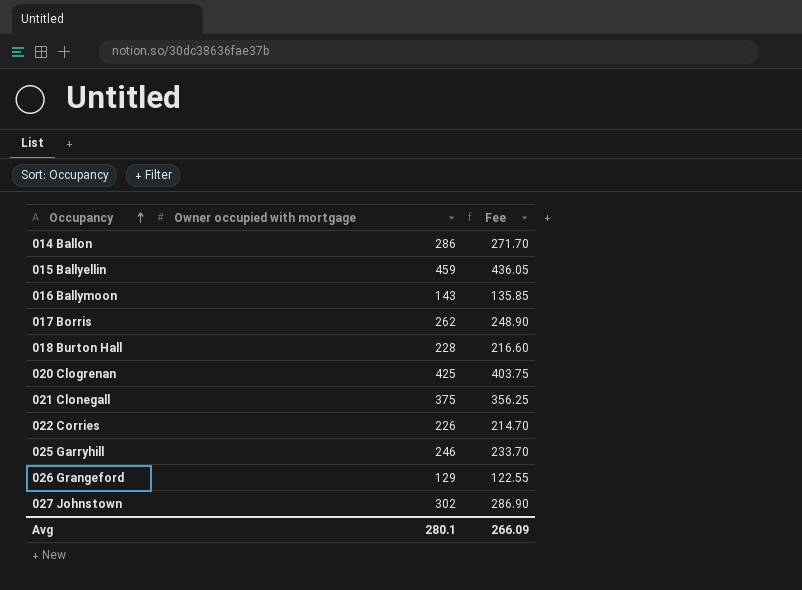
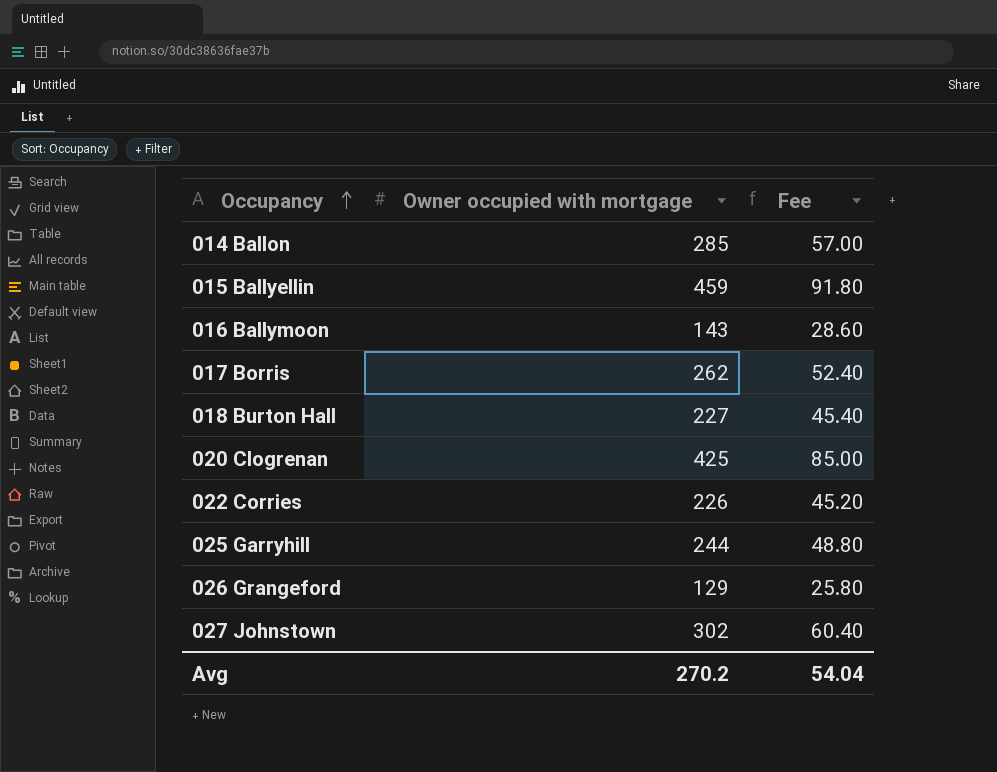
column Fee | formula: [Owner occupied with mortgage] * 0.95 -> [Owner occupied with mortgage] * 0.2
row 021 Clonegall: 375 | 356.25 -> none
014 Ballon | Owner occupied with mortgage: 286 -> 285
018 Burton Hall | Owner occupied with mortgage: 228 -> 227
025 Garryhill | Owner occupied with mortgage: 246 -> 244
Avg | Owner occupied with mortgage: 280.1 -> 270.2
Avg | Fee: 266.09 -> 54.04

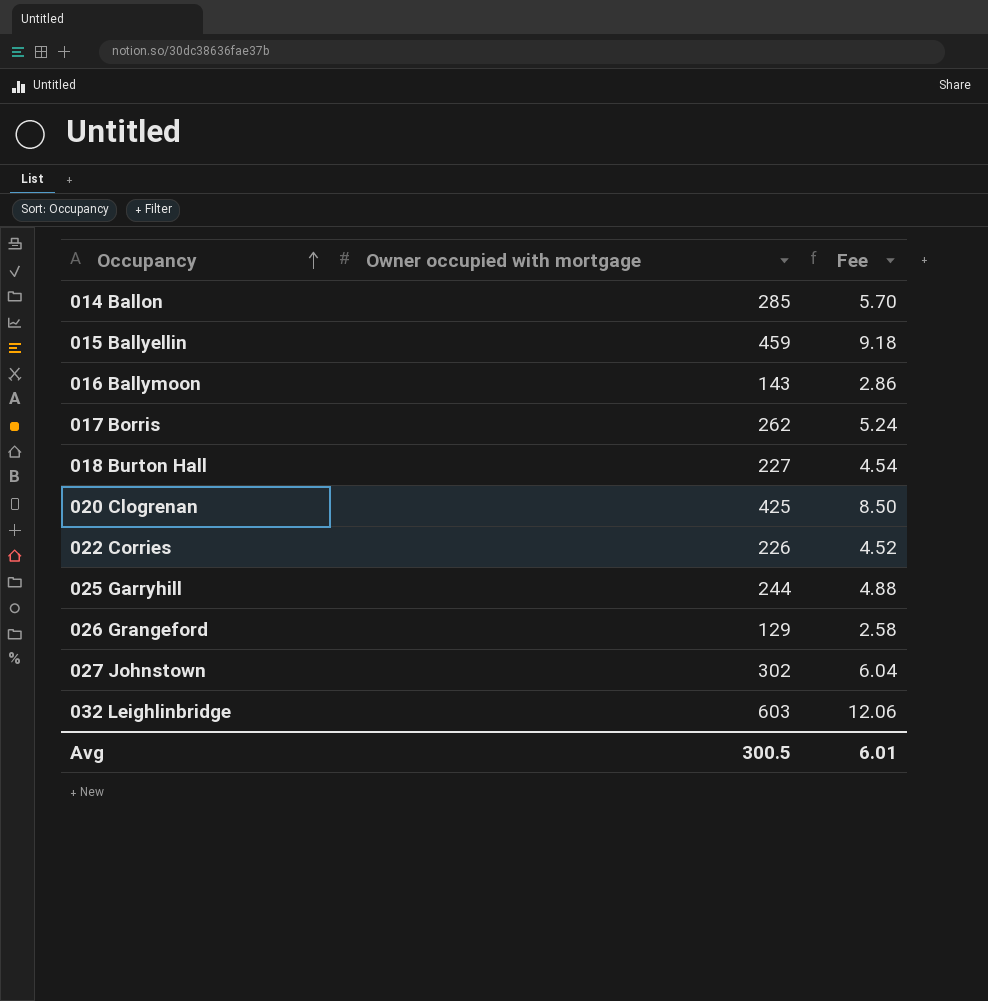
column Fee | formula: [Owner occupied with mortgage] * 0.2 -> [Owner occupied with mortgage] * 0.02
row 032 Leighlinbridge: none -> 603 | 12.06
Avg | Owner occupied with mortgage: 270.2 -> 300.5
Avg | Fee: 54.04 -> 6.01

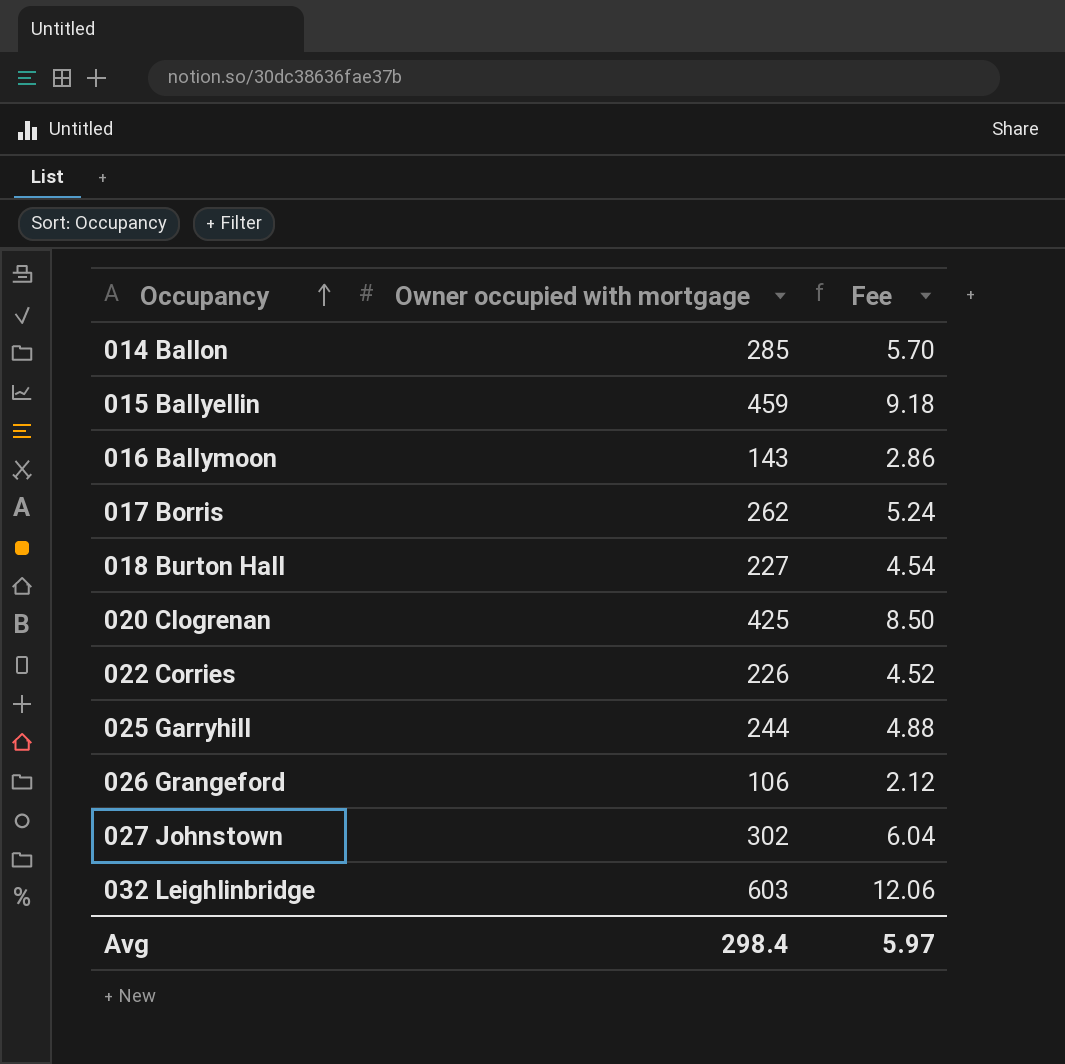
026 Grangeford | Owner occupied with mortgage: 129 -> 106
026 Grangeford | Fee: 2.58 -> 2.12
Avg | Owner occupied with mortgage: 300.5 -> 298.4
Avg | Fee: 6.01 -> 5.97

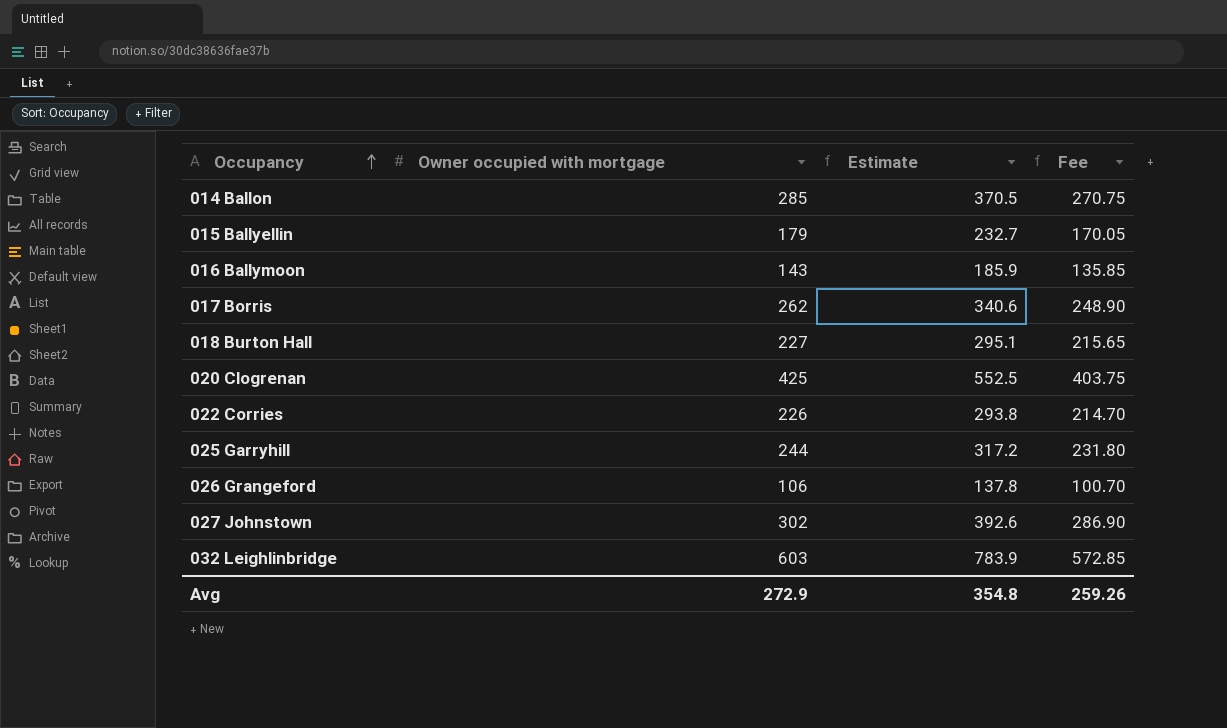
column Estimate | formula: none -> [Owner occupied with mortgage] * 1.3
column Fee | formula: [Owner occupied with mortgage] * 0.02 -> [Owner occupied with mortgage] * 0.95
015 Ballyellin | Owner occupied with mortgage: 459 -> 179
Avg | Owner occupied with mortgage: 298.4 -> 272.9
Avg | Fee: 5.97 -> 259.26

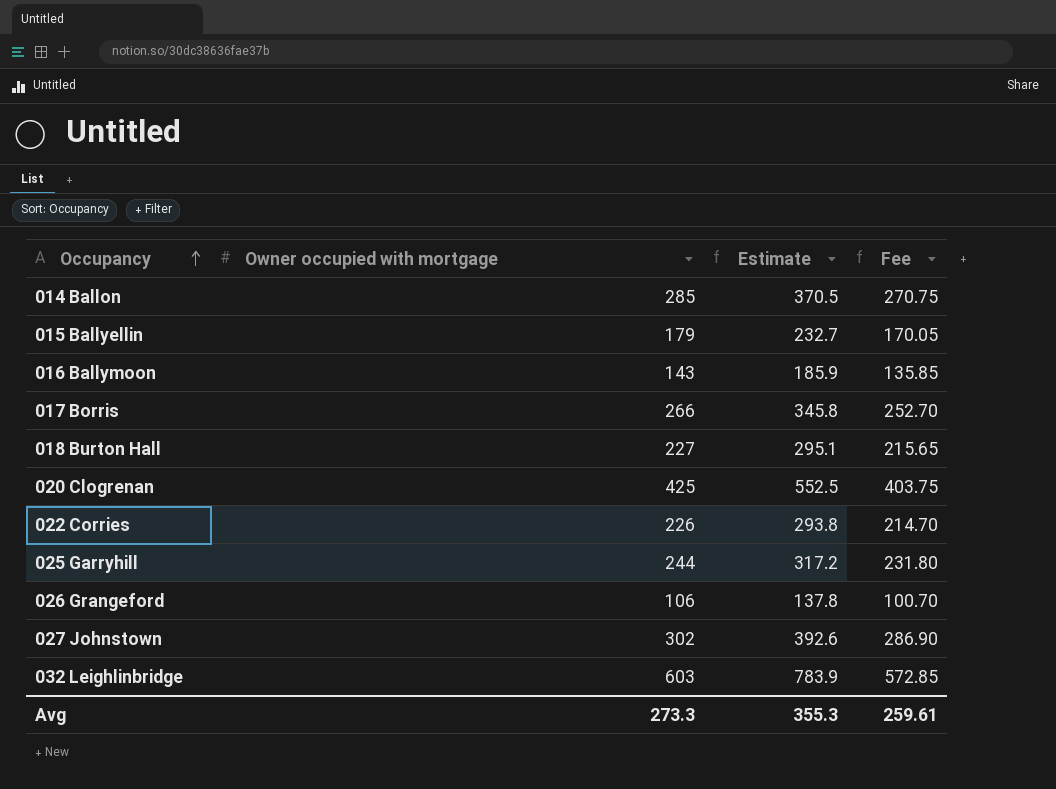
017 Borris | Owner occupied with mortgage: 262 -> 266
017 Borris | Estimate: 340.6 -> 345.8
017 Borris | Fee: 248.90 -> 252.70
Avg | Owner occupied with mortgage: 272.9 -> 273.3
Avg | Estimate: 354.8 -> 355.3
Avg | Fee: 259.26 -> 259.61

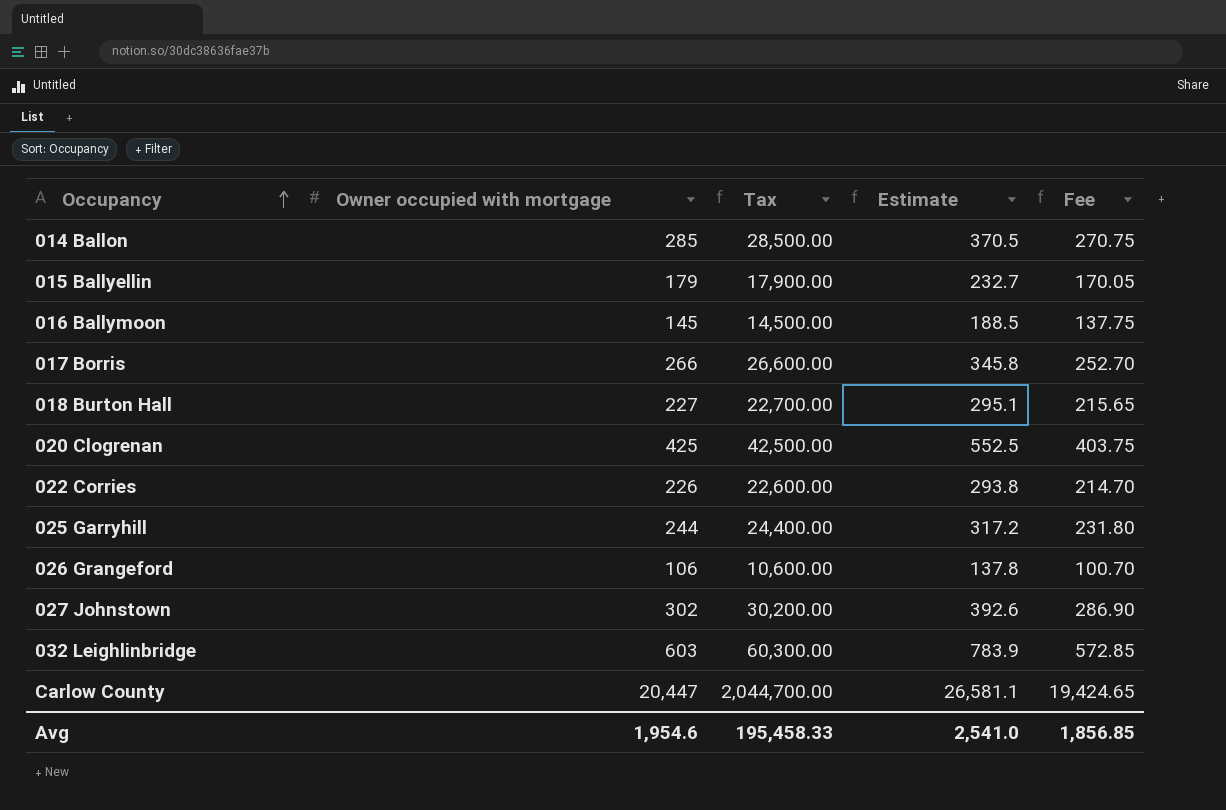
column Tax | formula: none -> [Owner occupied with mortgage] * 100
016 Ballymoon | Owner occupied with mortgage: 143 -> 145
016 Ballymoon | Estimate: 185.9 -> 188.5
016 Ballymoon | Fee: 135.85 -> 137.75
row Carlow County: none -> 20,447 | 2,044,700.00 | 26,581.1 | 19,424.65
Avg | Owner occupied with mortgage: 273.3 -> 1,954.6
Avg | Estimate: 355.3 -> 2,541.0
Avg | Fee: 259.61 -> 1,856.85

